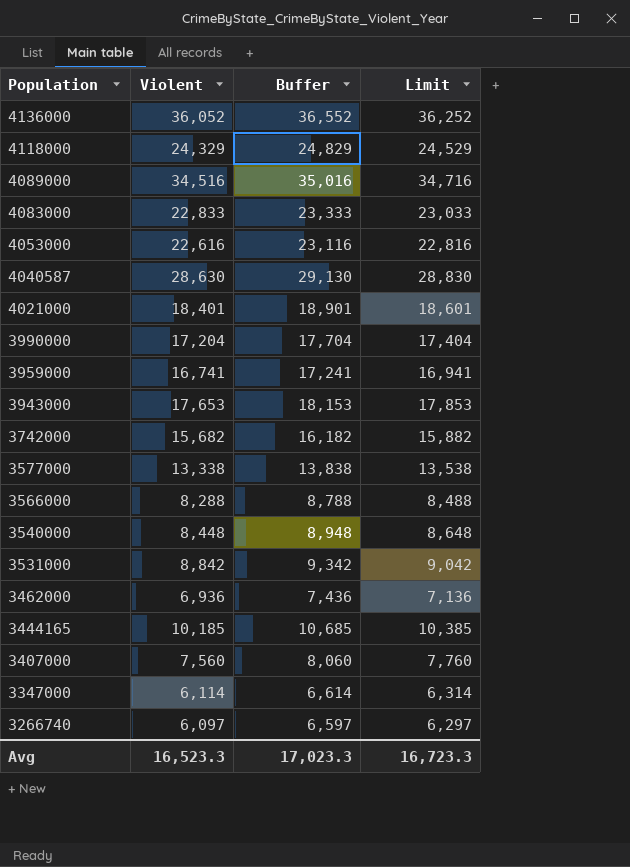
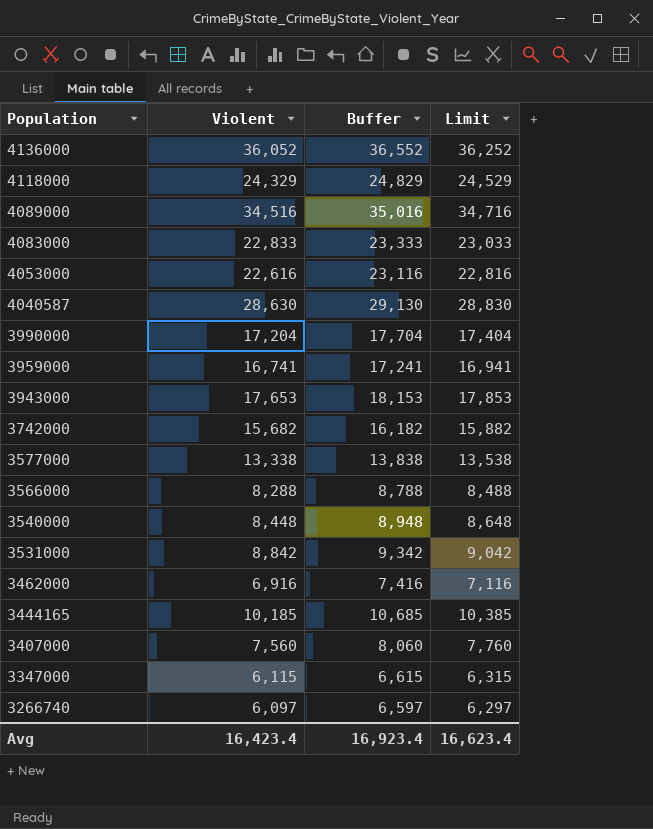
row 4021000: 18,401 | 18,901 | 18,601 -> none
3462000 | Violent: 6,936 -> 6,916
3462000 | Buffer: 7,436 -> 7,416
3462000 | Limit: 7,136 -> 7,116
3347000 | Violent: 6,114 -> 6,115
3347000 | Buffer: 6,614 -> 6,615
3347000 | Limit: 6,314 -> 6,315
Avg | Violent: 16,523.3 -> 16,423.4
Avg | Buffer: 17,023.3 -> 16,923.4
Avg | Limit: 16,723.3 -> 16,623.4

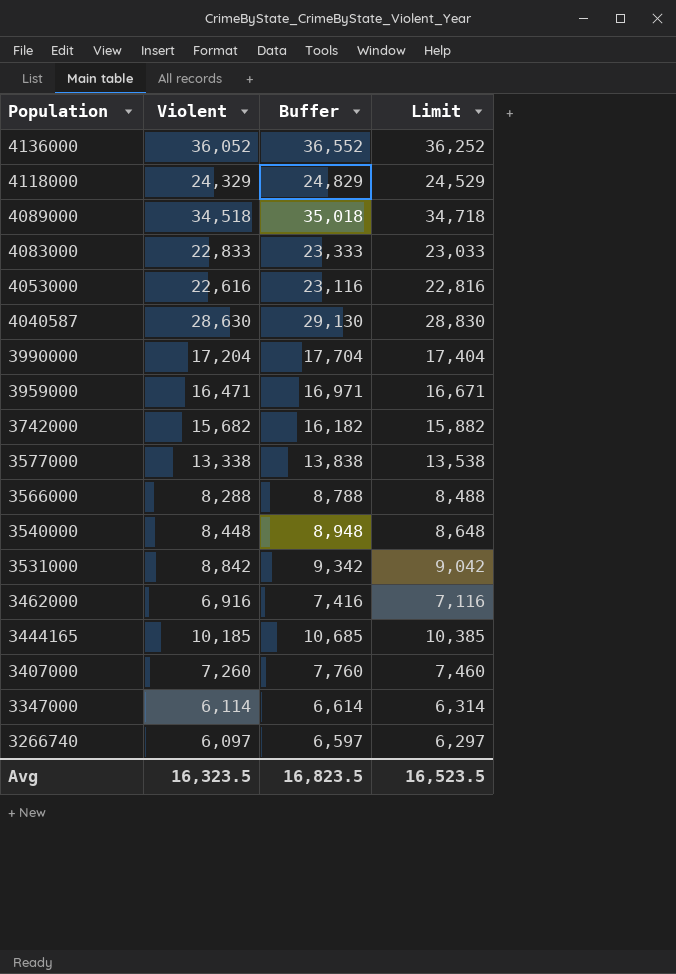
row 3943000: 17,653 | 18,153 | 17,853 -> none
4089000 | Violent: 34,516 -> 34,518
4089000 | Buffer: 35,016 -> 35,018
4089000 | Limit: 34,716 -> 34,718
3959000 | Violent: 16,741 -> 16,471
3959000 | Buffer: 17,241 -> 16,971
3959000 | Limit: 16,941 -> 16,671
3407000 | Violent: 7,560 -> 7,260
3407000 | Buffer: 8,060 -> 7,760
3407000 | Limit: 7,760 -> 7,460
3347000 | Violent: 6,115 -> 6,114
3347000 | Buffer: 6,615 -> 6,614
3347000 | Limit: 6,315 -> 6,314
Avg | Violent: 16,423.4 -> 16,323.5
Avg | Buffer: 16,923.4 -> 16,823.5
Avg | Limit: 16,623.4 -> 16,523.5

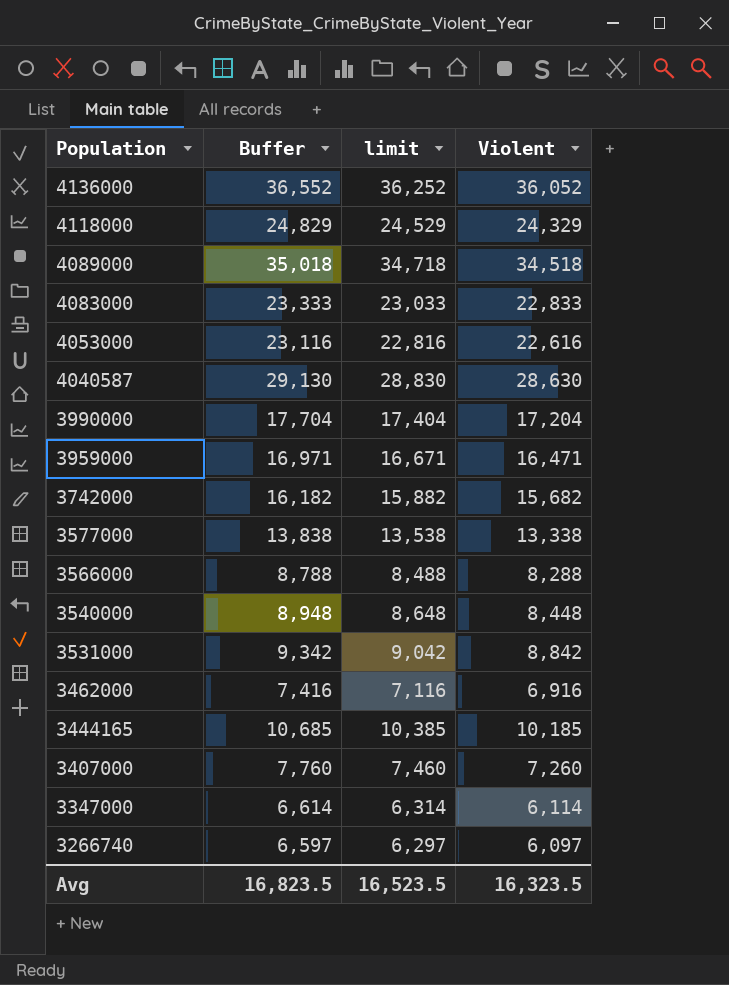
column name: Limit -> limit
column Violent | position: 2 -> 4

